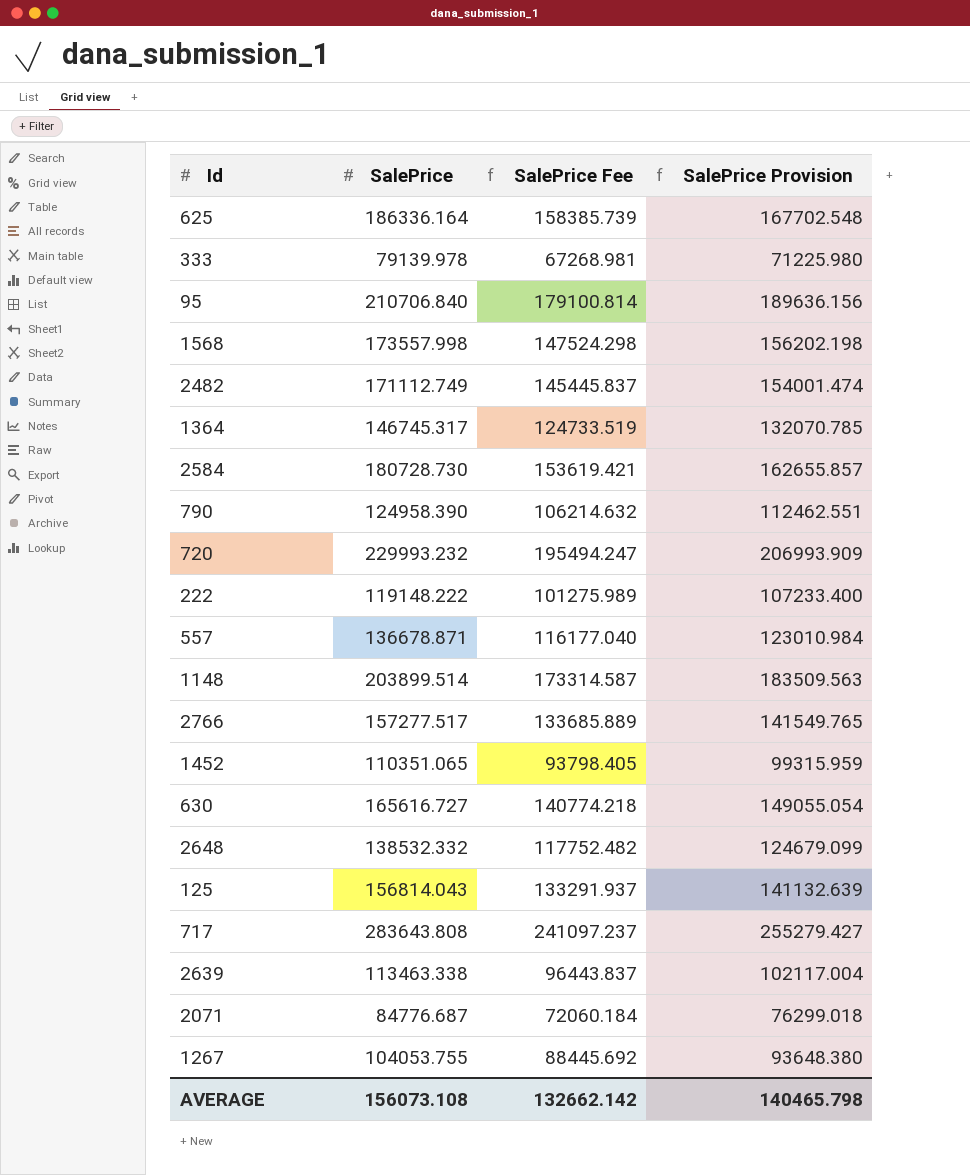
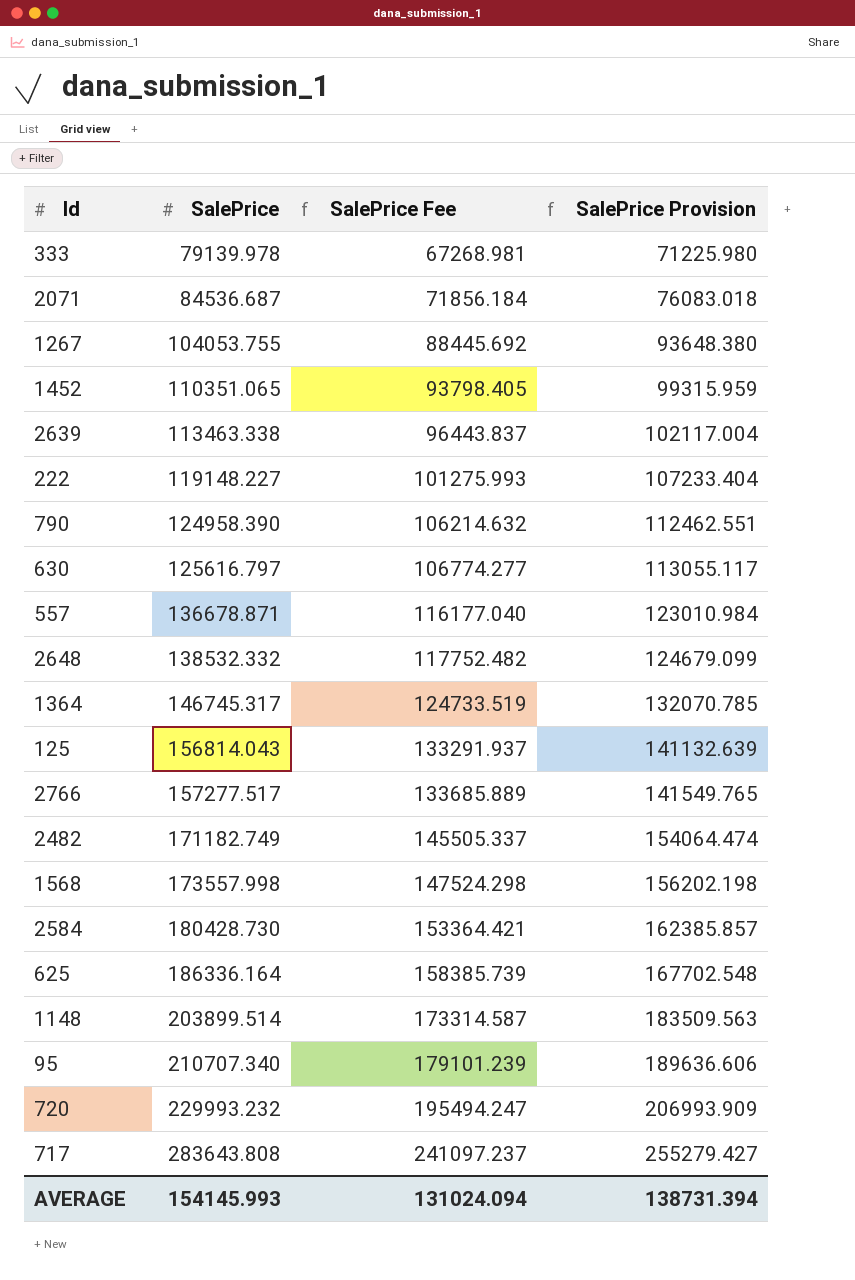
row order: none -> SalePrice ascending
2071 | SalePrice: 84776.687 -> 84536.687
2071 | SalePrice Fee: 72060.184 -> 71856.184
2071 | SalePrice Provision: 76299.018 -> 76083.018
222 | SalePrice: 119148.222 -> 119148.227
222 | SalePrice Fee: 101275.989 -> 101275.993
222 | SalePrice Provision: 107233.400 -> 107233.404
630 | SalePrice: 165616.727 -> 125616.797
630 | SalePrice Fee: 140774.218 -> 106774.277
630 | SalePrice Provision: 149055.054 -> 113055.117
2482 | SalePrice: 171112.749 -> 171182.749
2482 | SalePrice Fee: 145445.837 -> 145505.337
2482 | SalePrice Provision: 154001.474 -> 154064.474
2584 | SalePrice: 180728.730 -> 180428.730
2584 | SalePrice Fee: 153619.421 -> 153364.421
2584 | SalePrice Provision: 162655.857 -> 162385.857
95 | SalePrice: 210706.840 -> 210707.340
95 | SalePrice Fee: 179100.814 -> 179101.239
95 | SalePrice Provision: 189636.156 -> 189636.606
AVERAGE | SalePrice: 156073.108 -> 154145.993
AVERAGE | SalePrice Fee: 132662.142 -> 131024.094
AVERAGE | SalePrice Provision: 140465.798 -> 138731.394

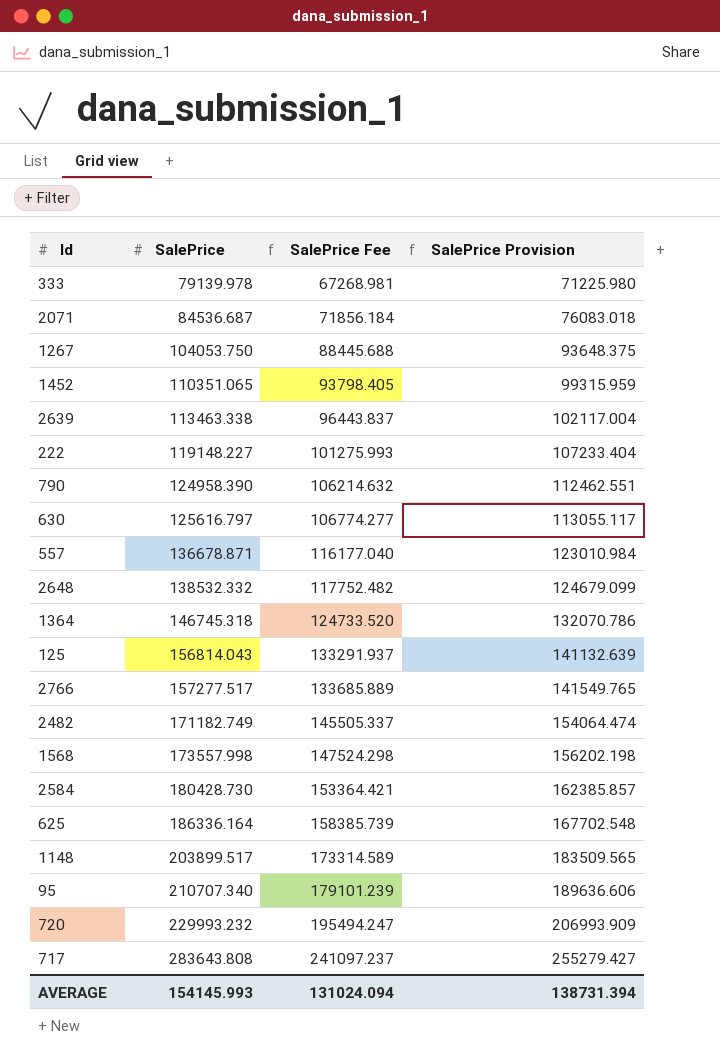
1267 | SalePrice: 104053.755 -> 104053.750
1267 | SalePrice Fee: 88445.692 -> 88445.688
1267 | SalePrice Provision: 93648.380 -> 93648.375
1364 | SalePrice: 146745.317 -> 146745.318
1364 | SalePrice Fee: 124733.519 -> 124733.520
1364 | SalePrice Provision: 132070.785 -> 132070.786
1148 | SalePrice: 203899.514 -> 203899.517
1148 | SalePrice Fee: 173314.587 -> 173314.589
1148 | SalePrice Provision: 183509.563 -> 183509.565

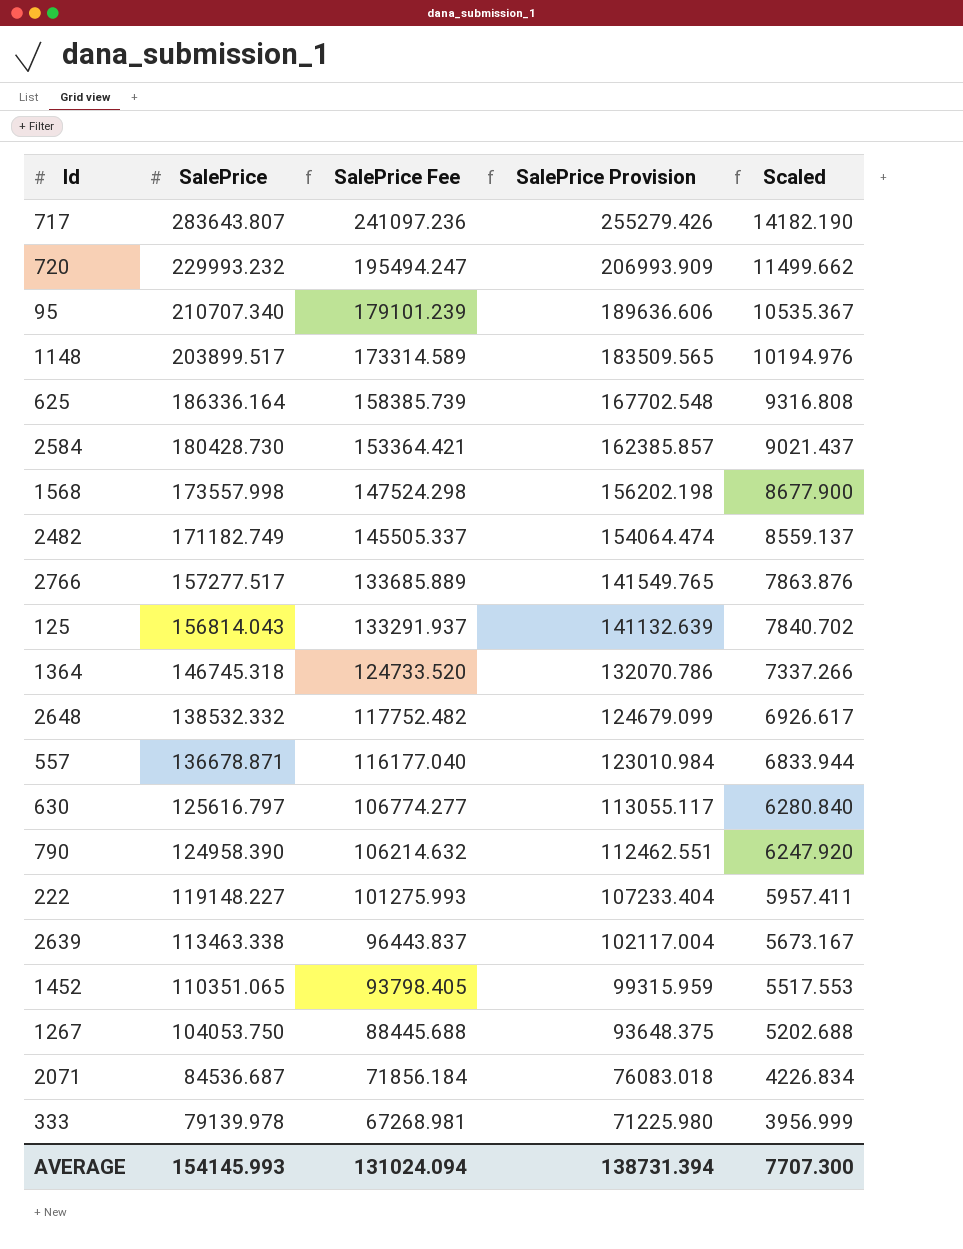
row order: SalePrice ascending -> SalePrice descending
column Scaled | formula: none -> [SalePrice] * 0.05
717 | SalePrice: 283643.808 -> 283643.807
717 | SalePrice Fee: 241097.237 -> 241097.236
717 | SalePrice Provision: 255279.427 -> 255279.426

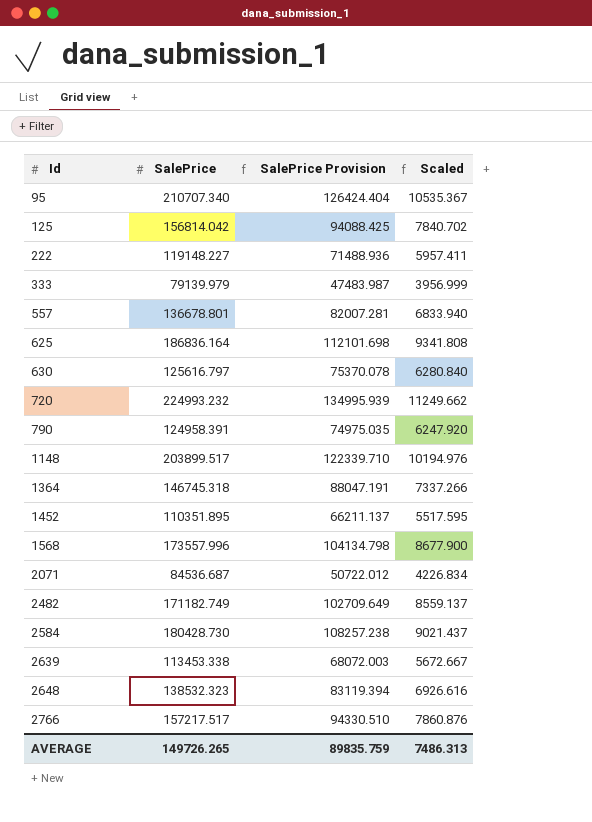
row order: SalePrice descending -> Id ascending
column SalePrice Fee | formula: [SalePrice] * 0.85 -> none
column SalePrice Provision | formula: [SalePrice] * 0.9 -> [SalePrice] * 0.6
row 717: 283643.807 | 241097.236 | 255279.426 | 14182.190 -> none
row 1267: 104053.750 | 88445.688 | 93648.375 | 5202.688 -> none
125 | SalePrice: 156814.043 -> 156814.042
333 | SalePrice: 79139.978 -> 79139.979
557 | SalePrice: 136678.871 -> 136678.801
557 | Scaled: 6833.944 -> 6833.940
625 | SalePrice: 186336.164 -> 186836.164
625 | Scaled: 9316.808 -> 9341.808
720 | SalePrice: 229993.232 -> 224993.232
720 | Scaled: 11499.662 -> 11249.662
790 | SalePrice: 124958.390 -> 124958.391
1452 | SalePrice: 110351.065 -> 110351.895
1452 | Scaled: 5517.553 -> 5517.595
1568 | SalePrice: 173557.998 -> 173557.996
2639 | SalePrice: 113463.338 -> 113453.338
2639 | Scaled: 5673.167 -> 5672.667
2648 | SalePrice: 138532.332 -> 138532.323
2648 | Scaled: 6926.617 -> 6926.616
2766 | SalePrice: 157277.517 -> 157217.517
2766 | Scaled: 7863.876 -> 7860.876
AVERAGE | SalePrice: 154145.993 -> 149726.265
AVERAGE | SalePrice Provision: 138731.394 -> 89835.759
AVERAGE | Scaled: 7707.300 -> 7486.313

